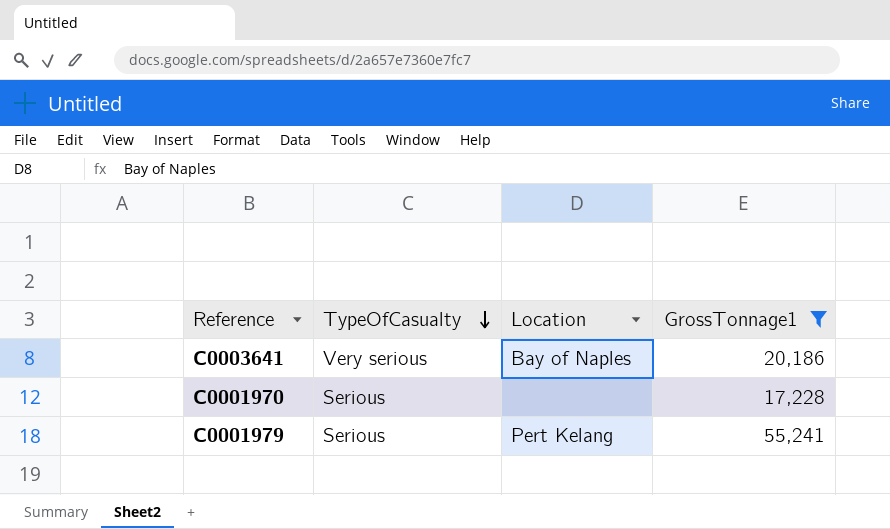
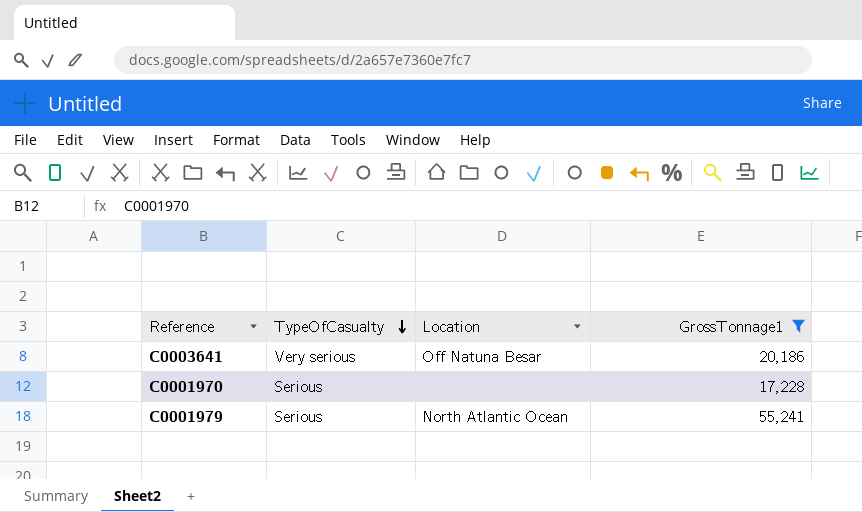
C0003641 | Location: Bay of Naples -> Off Natuna Besar
C0001979 | Location: Pert Kelang -> North Atlantic Ocean

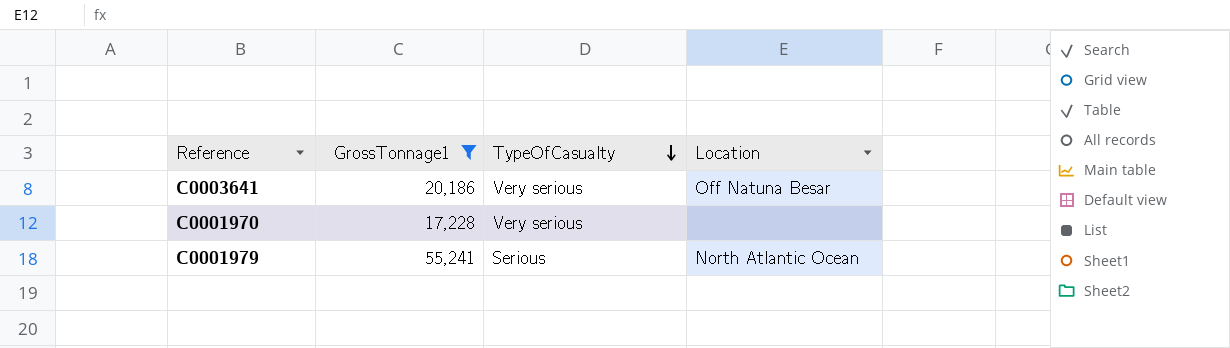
column GrossTonnage1 | position: 4 -> 2
C0001970 | TypeOfCasualty: Serious -> Very serious

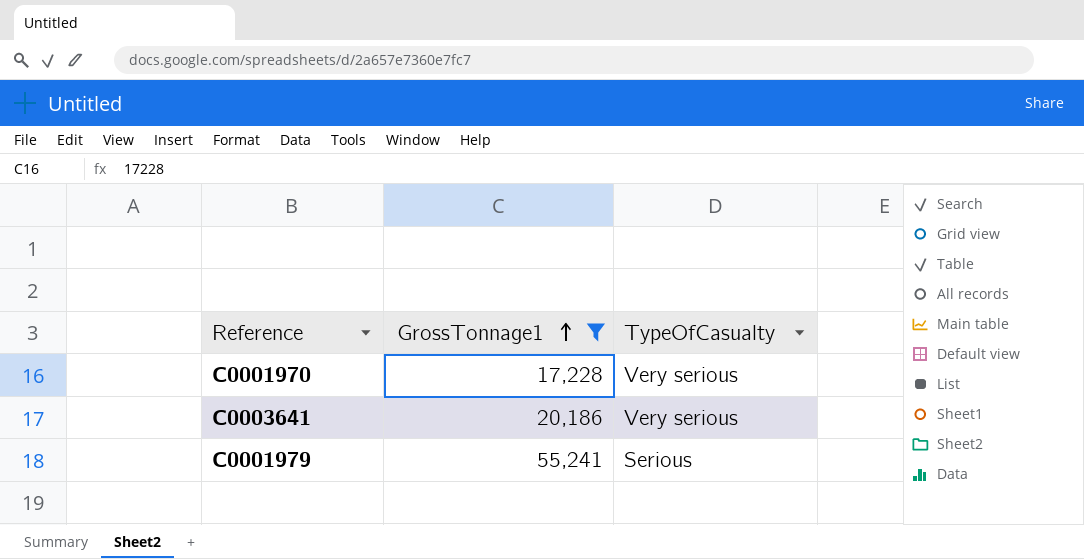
row order: TypeOfCasualty descending -> GrossTonnage1 ascending
column Location | position: 4 -> none

